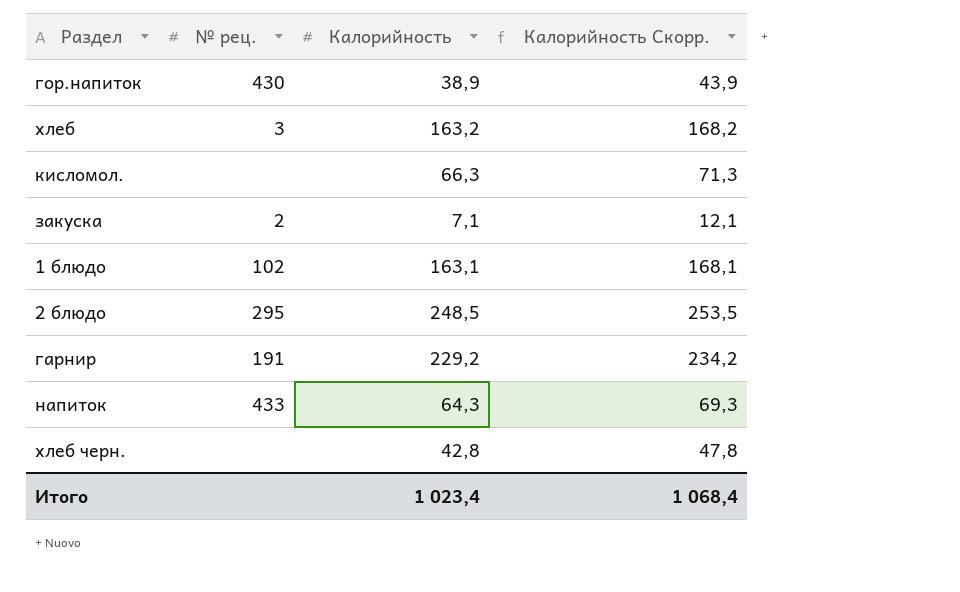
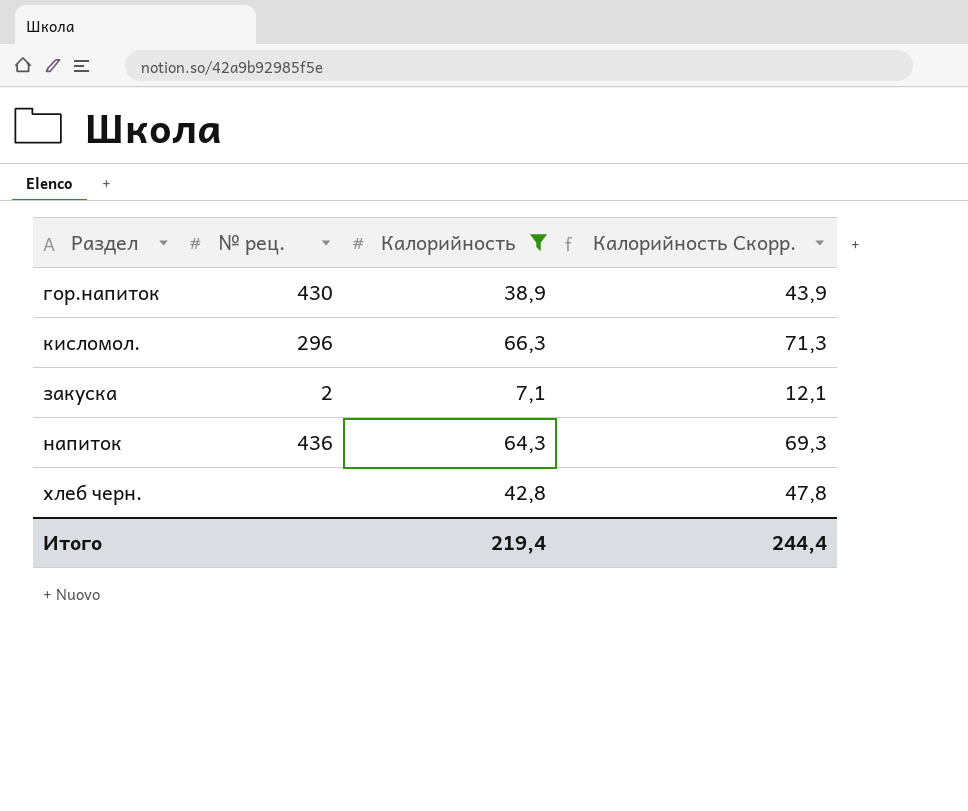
filter: none -> Калорийность <= 66,3
кисломол. | № рец.: none -> 296
напиток | № рец.: 433 -> 436
Итого | Калорийность: 1 023,4 -> 219,4
Итого | Калорийность Скорр.: 1 068,4 -> 244,4

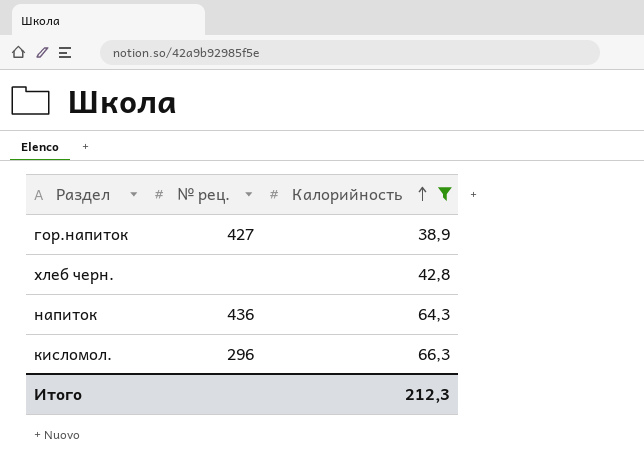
row order: none -> Калорийность ascending
column Калорийность Скорр. | formula: [Калорийность] + 5 -> none
row закуска: 2 | 7,1 | 12,1 -> none
гор.напиток | № рец.: 430 -> 427
Итого | Калорийность: 219,4 -> 212,3

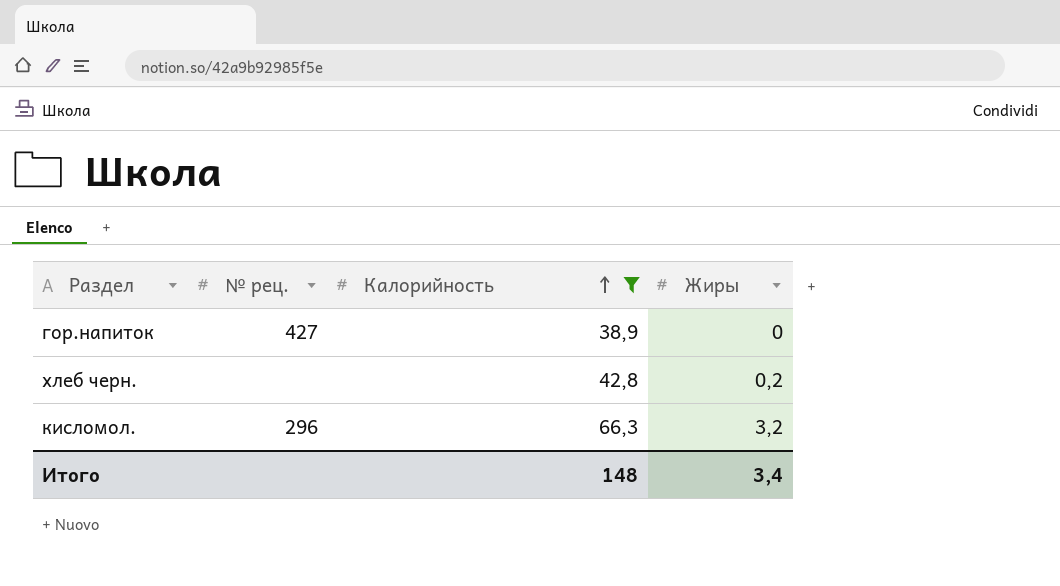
column Жиры | position: none -> 4
row напиток: 436 | 64,3 -> none
Итого | Калорийность: 212,3 -> 148

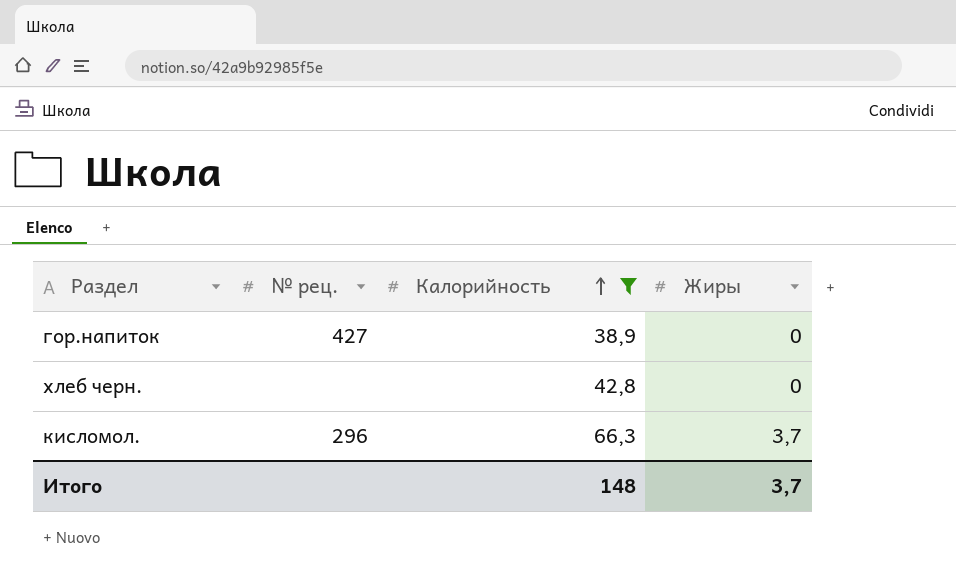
хлеб черн. | Жиры: 0,2 -> 0
кисломол. | Жиры: 3,2 -> 3,7
Итого | Жиры: 3,4 -> 3,7

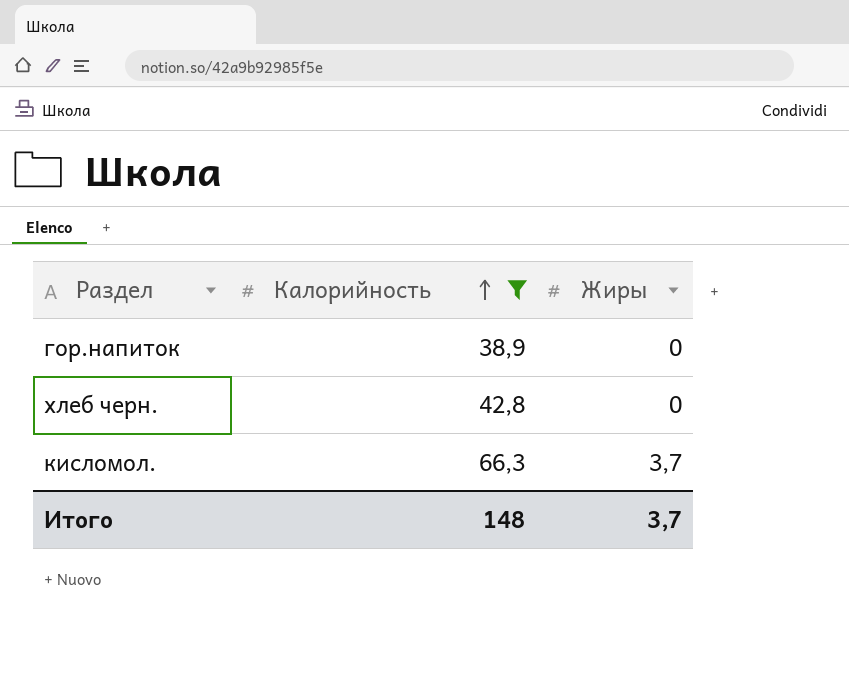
column № рец. | position: 2 -> none

